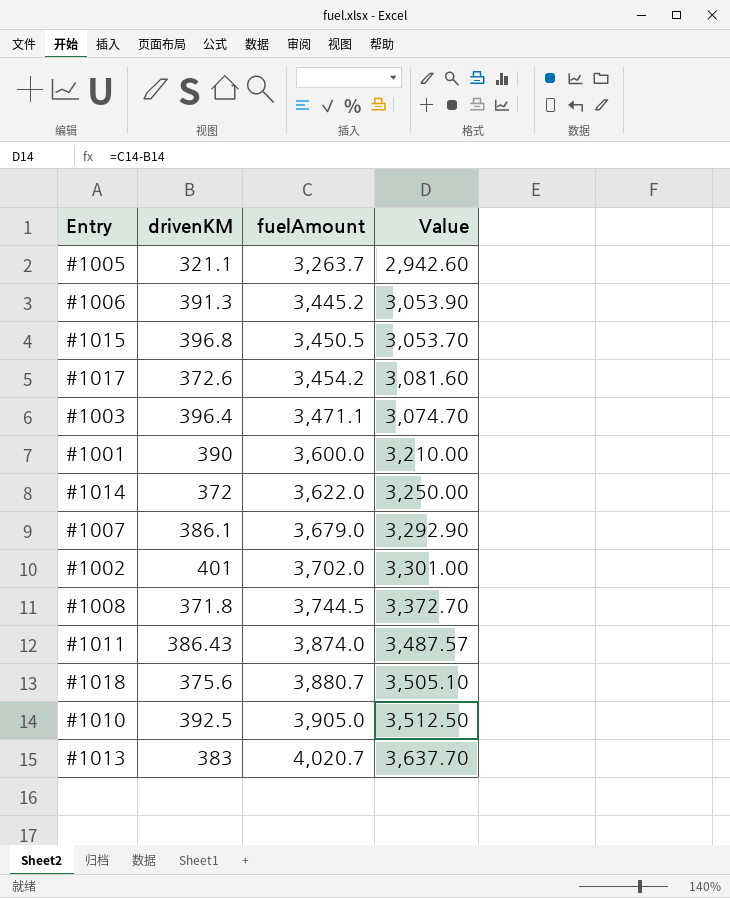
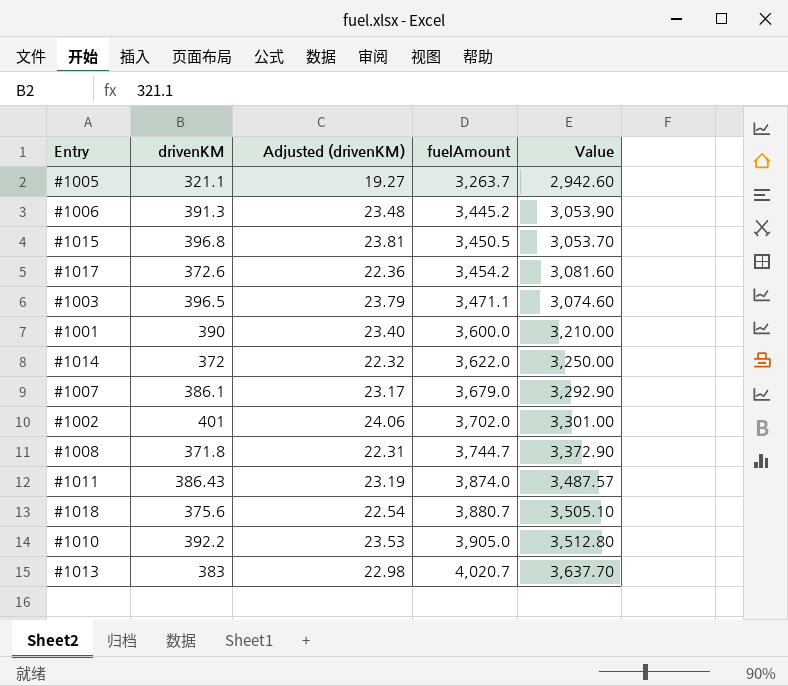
column Adjusted (drivenKM) | formula: none -> [drivenKM] * 0.06
#1003 | drivenKM: 396.4 -> 396.5
#1003 | Value: 3,074.70 -> 3,074.60
#1008 | fuelAmount: 3,744.5 -> 3,744.7
#1008 | Value: 3,372.70 -> 3,372.90
#1010 | drivenKM: 392.5 -> 392.2
#1010 | Value: 3,512.50 -> 3,512.80

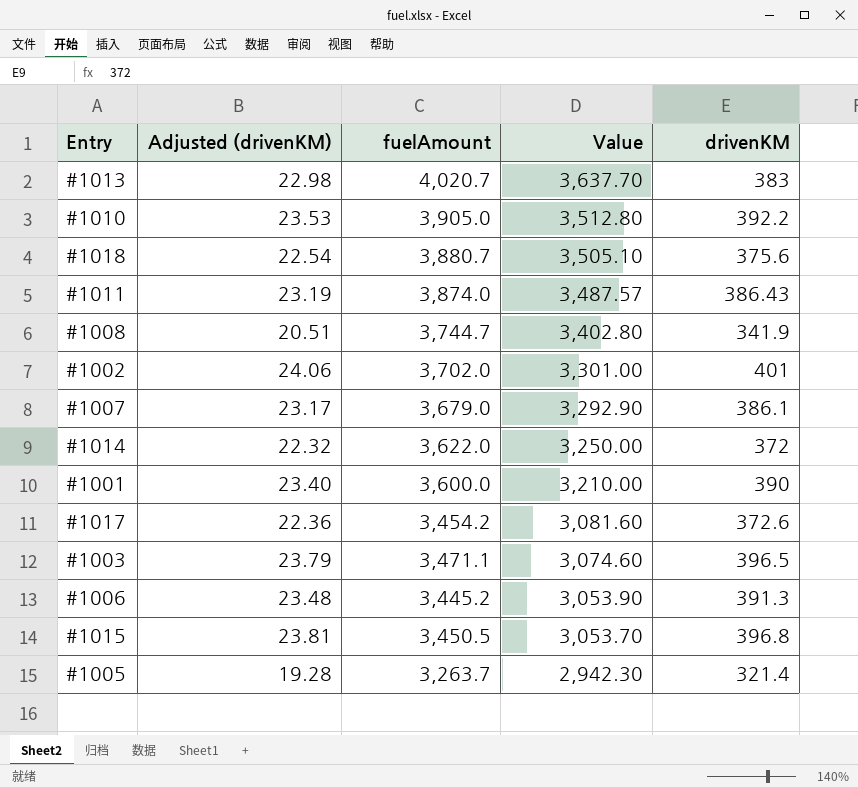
row order: fuelAmount ascending -> Value descending
column drivenKM | position: 2 -> 5
#1008 | Adjusted (drivenKM): 22.31 -> 20.51
#1008 | Value: 3,372.90 -> 3,402.80
#1008 | drivenKM: 371.8 -> 341.9
#1005 | Adjusted (drivenKM): 19.27 -> 19.28
#1005 | Value: 2,942.60 -> 2,942.30
#1005 | drivenKM: 321.1 -> 321.4

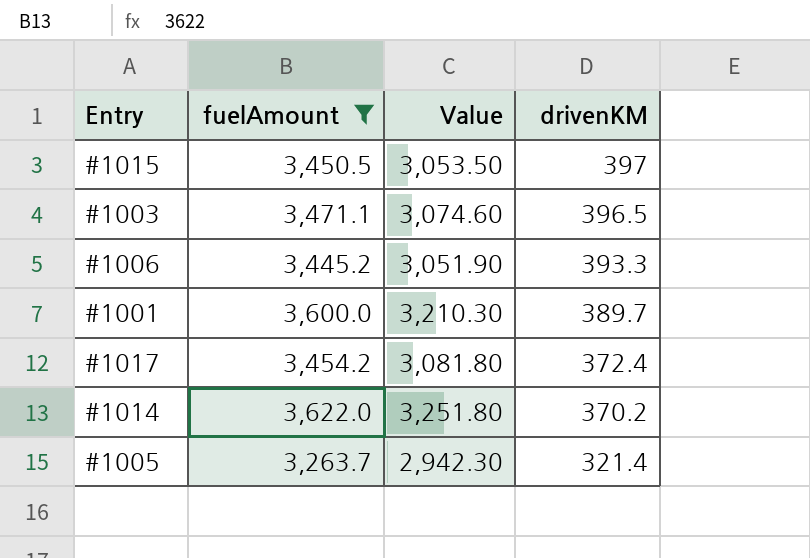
filter: none -> fuelAmount <= 3,622.0
row order: Value descending -> drivenKM descending
column Adjusted (drivenKM) | formula: [drivenKM] * 0.06 -> none
#1015 | Value: 3,053.70 -> 3,053.50
#1015 | drivenKM: 396.8 -> 397
#1006 | Value: 3,053.90 -> 3,051.90
#1006 | drivenKM: 391.3 -> 393.3
#1001 | Value: 3,210.00 -> 3,210.30
#1001 | drivenKM: 390 -> 389.7
#1017 | Value: 3,081.60 -> 3,081.80
#1017 | drivenKM: 372.6 -> 372.4
#1014 | Value: 3,250.00 -> 3,251.80
#1014 | drivenKM: 372 -> 370.2

